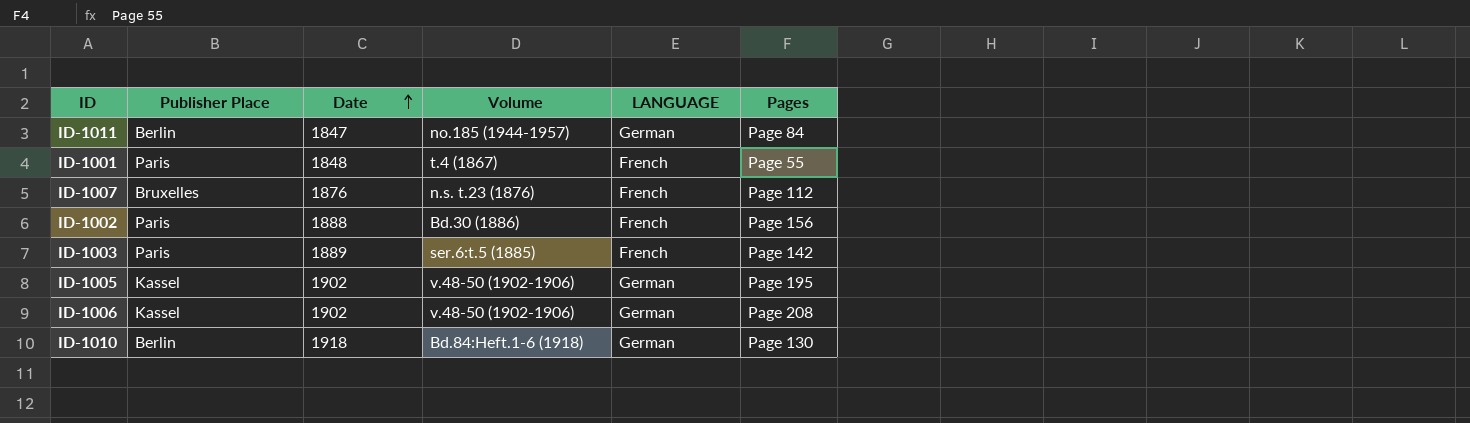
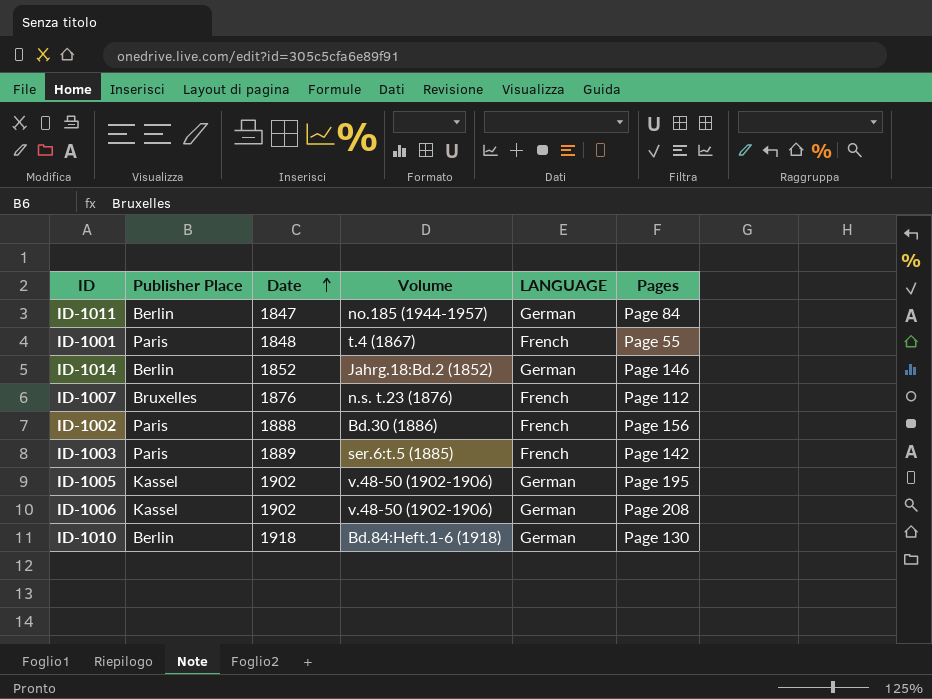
row ID-1014: none -> Berlin | 1852 | Jahrg.18:Bd.2 (1852) | German | Page 146

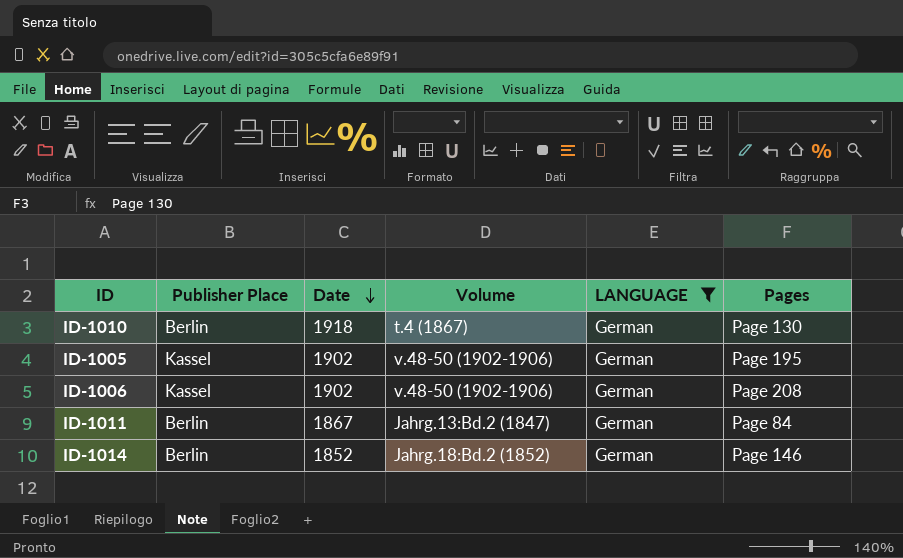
filter: none -> LANGUAGE = German
row order: Date ascending -> Date descending
ID-1010 | Volume: Bd.84:Heft.1-6 (1918) -> t.4 (1867)
ID-1011 | Date: 1847 -> 1867
ID-1011 | Volume: no.185 (1944-1957) -> Jahrg.13:Bd.2 (1847)

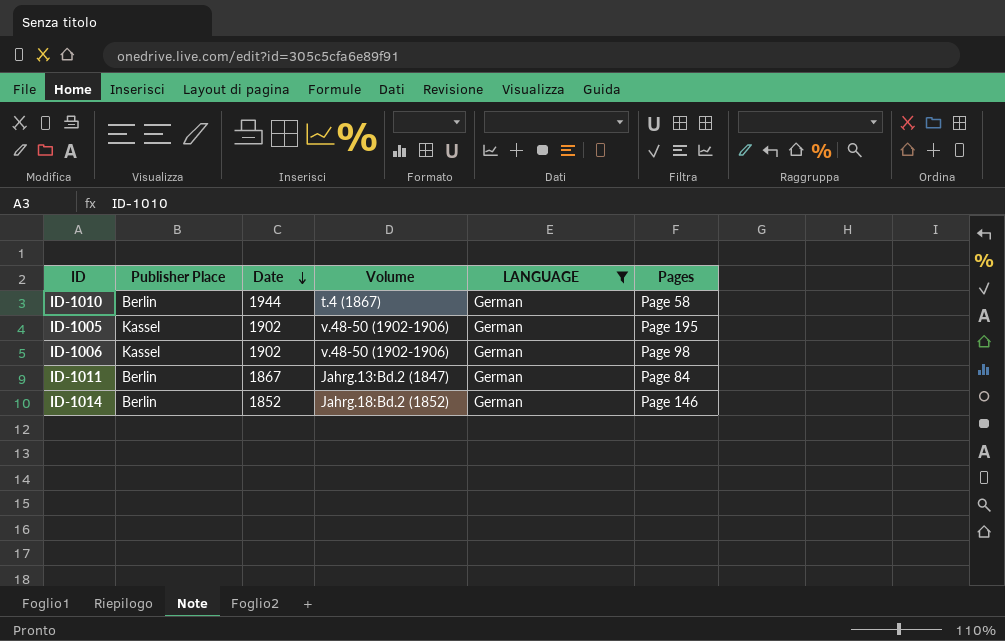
ID-1010 | Date: 1918 -> 1944
ID-1010 | Pages: Page 130 -> Page 58
ID-1006 | Pages: Page 208 -> Page 98

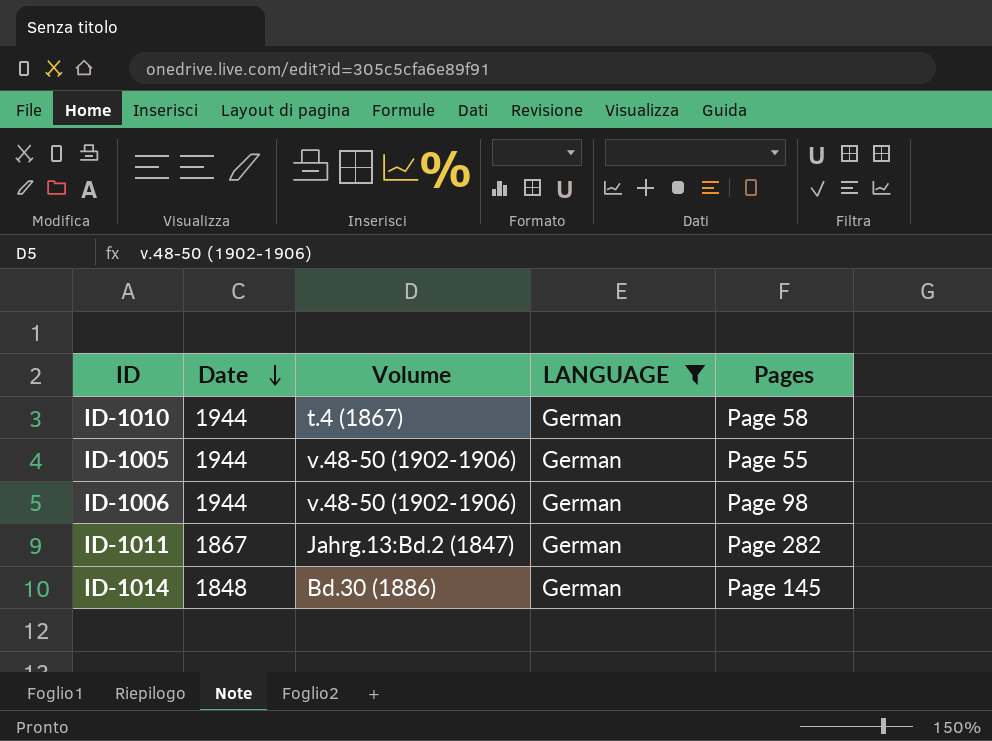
column Publisher Place | position: 2 -> none
ID-1005 | Date: 1902 -> 1944
ID-1005 | Pages: Page 195 -> Page 55
ID-1006 | Date: 1902 -> 1944
ID-1011 | Pages: Page 84 -> Page 282
ID-1014 | Date: 1852 -> 1848
ID-1014 | Volume: Jahrg.18:Bd.2 (1852) -> Bd.30 (1886)
ID-1014 | Pages: Page 146 -> Page 145

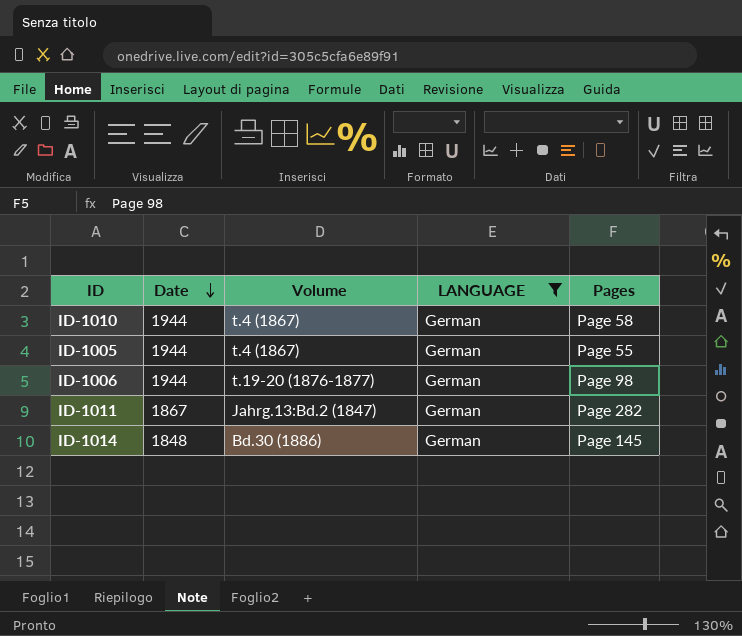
ID-1005 | Volume: v.48-50 (1902-1906) -> t.4 (1867)
ID-1006 | Volume: v.48-50 (1902-1906) -> t.19-20 (1876-1877)

